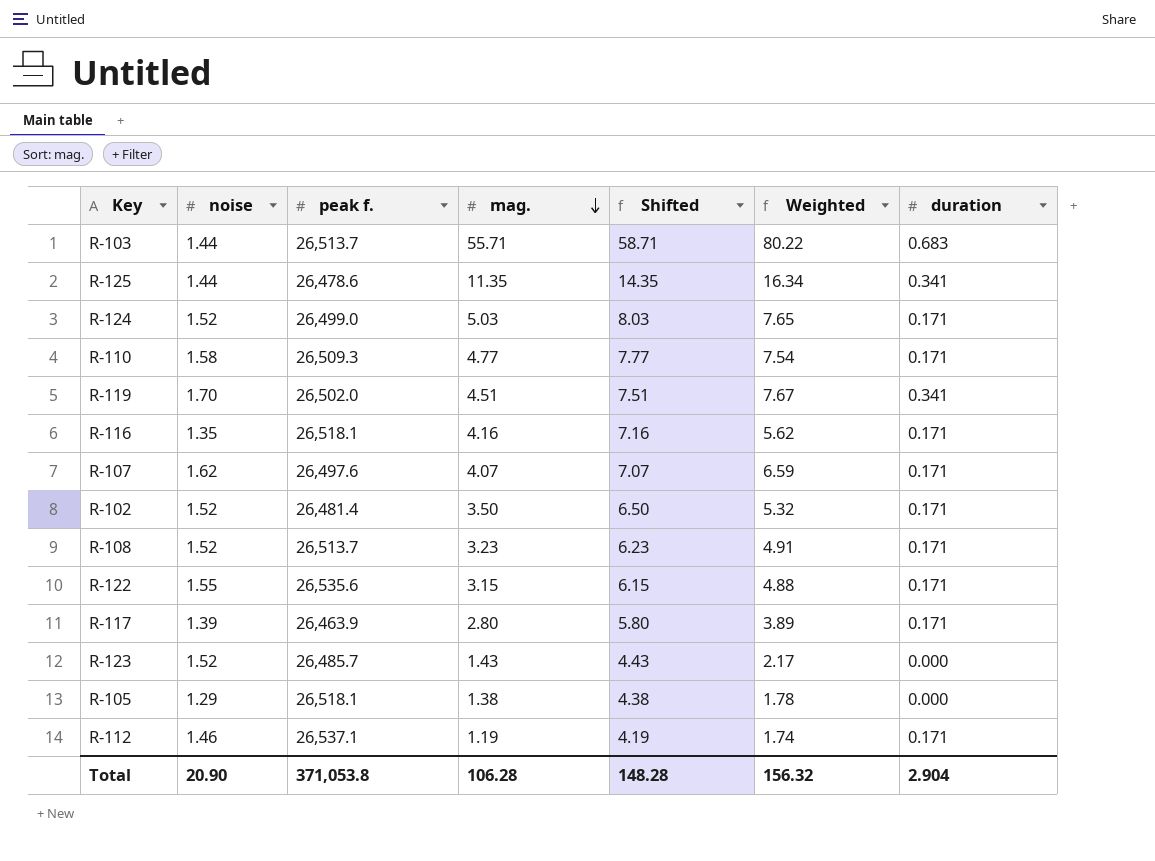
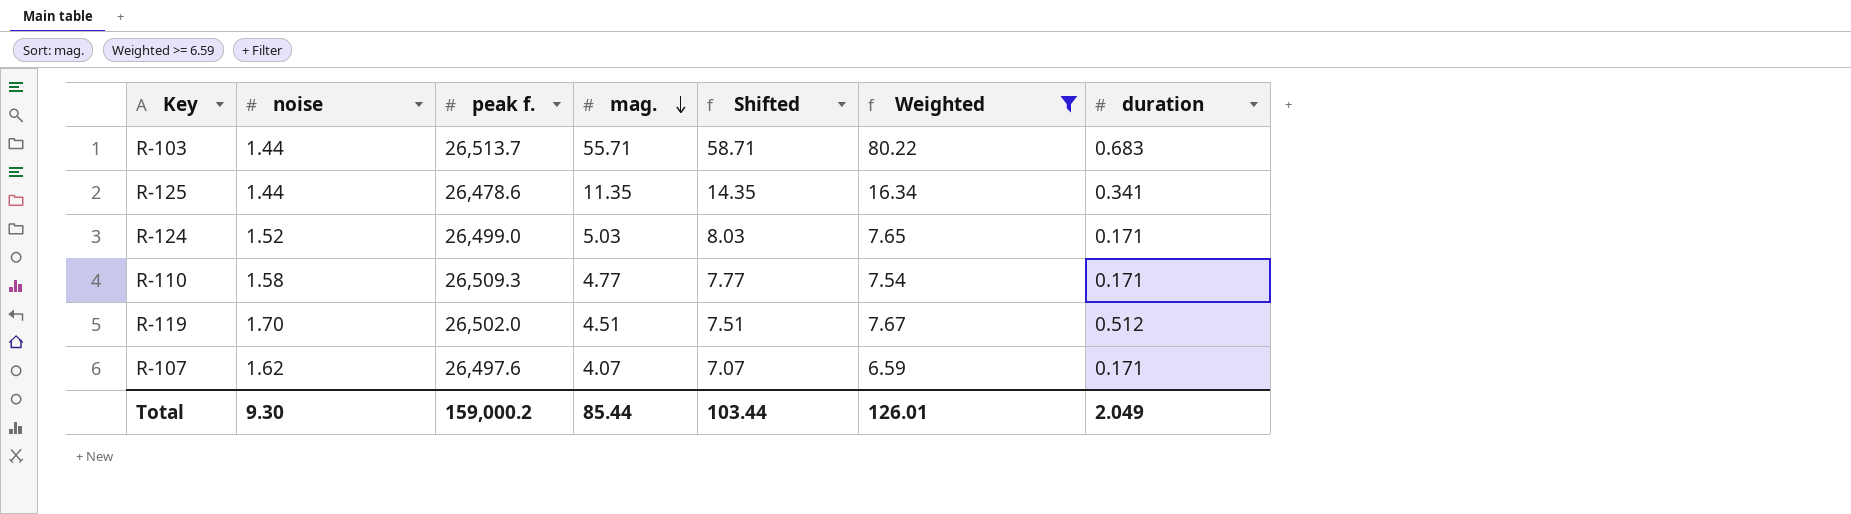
filter: none -> Weighted >= 6.59
R-119 | duration: 0.341 -> 0.512
Total | noise: 20.90 -> 9.30
Total | peak f.: 371,053.8 -> 159,000.2
Total | mag.: 106.28 -> 85.44
Total | Shifted: 148.28 -> 103.44
Total | Weighted: 156.32 -> 126.01
Total | duration: 2.904 -> 2.049

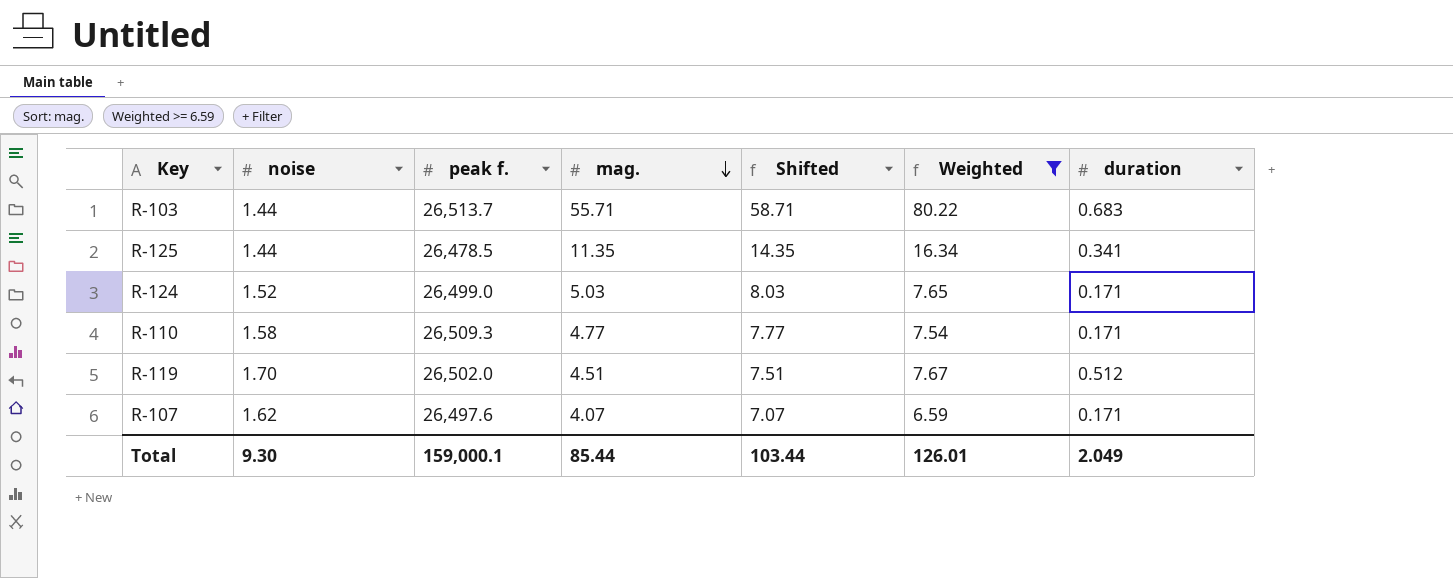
R-125 | peak f.: 26,478.6 -> 26,478.5
Total | peak f.: 159,000.2 -> 159,000.1

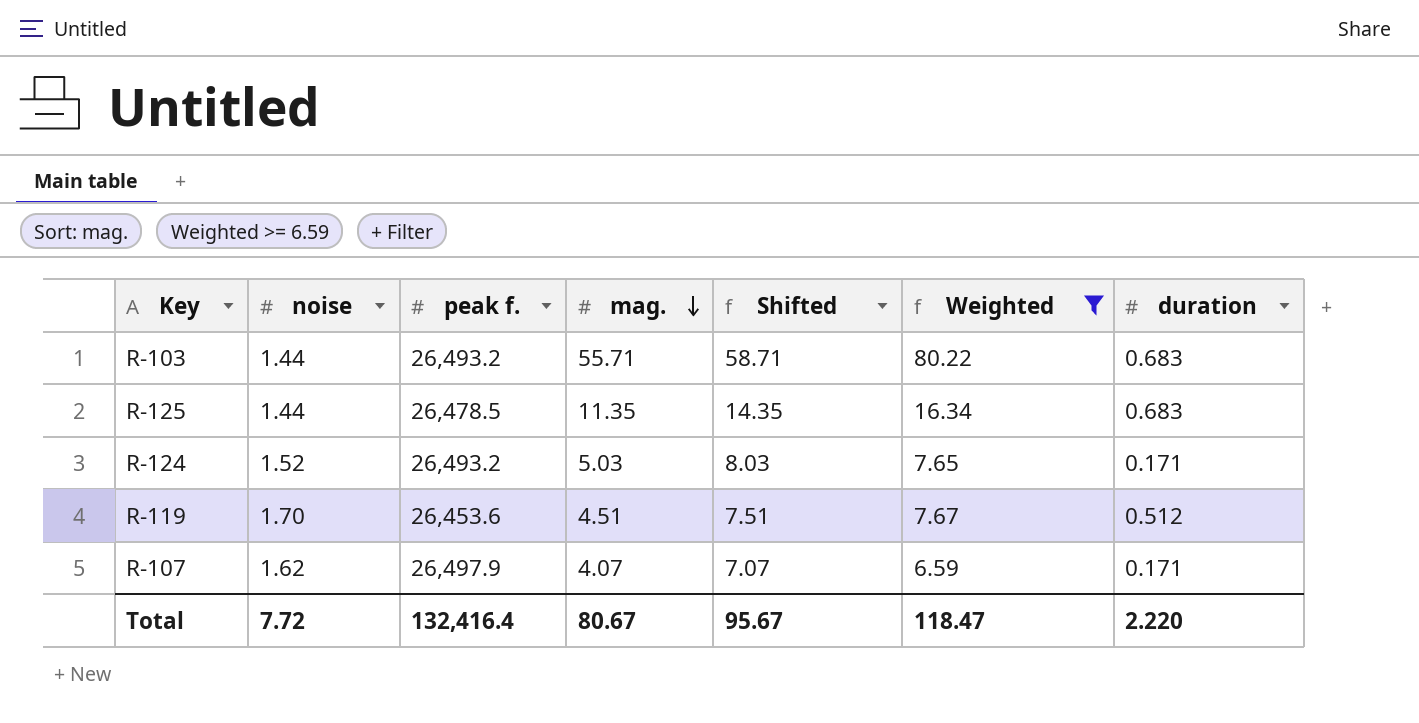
row R-110: 1.58 | 26,509.3 | 4.77 | 7.77 | 7.54 | 0.171 -> none
R-103 | peak f.: 26,513.7 -> 26,493.2
R-125 | duration: 0.341 -> 0.683
R-124 | peak f.: 26,499.0 -> 26,493.2
R-119 | peak f.: 26,502.0 -> 26,453.6
R-107 | peak f.: 26,497.6 -> 26,497.9
Total | noise: 9.30 -> 7.72
Total | peak f.: 159,000.1 -> 132,416.4
Total | mag.: 85.44 -> 80.67
Total | Shifted: 103.44 -> 95.67
Total | Weighted: 126.01 -> 118.47
Total | duration: 2.049 -> 2.220

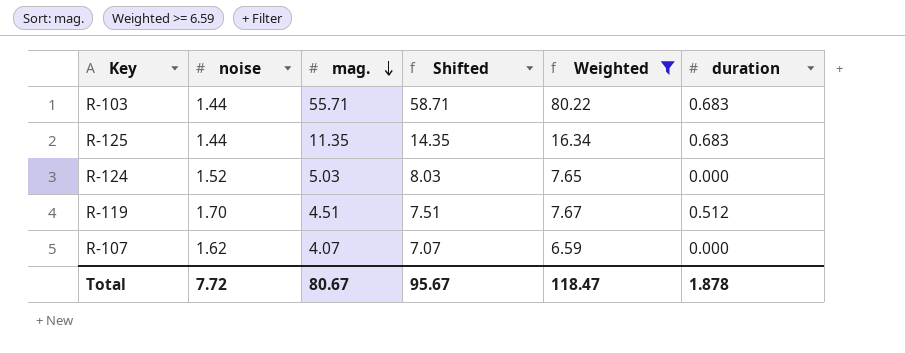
column peak f. | position: 3 -> none
R-124 | duration: 0.171 -> 0.000
R-107 | duration: 0.171 -> 0.000
Total | duration: 2.220 -> 1.878

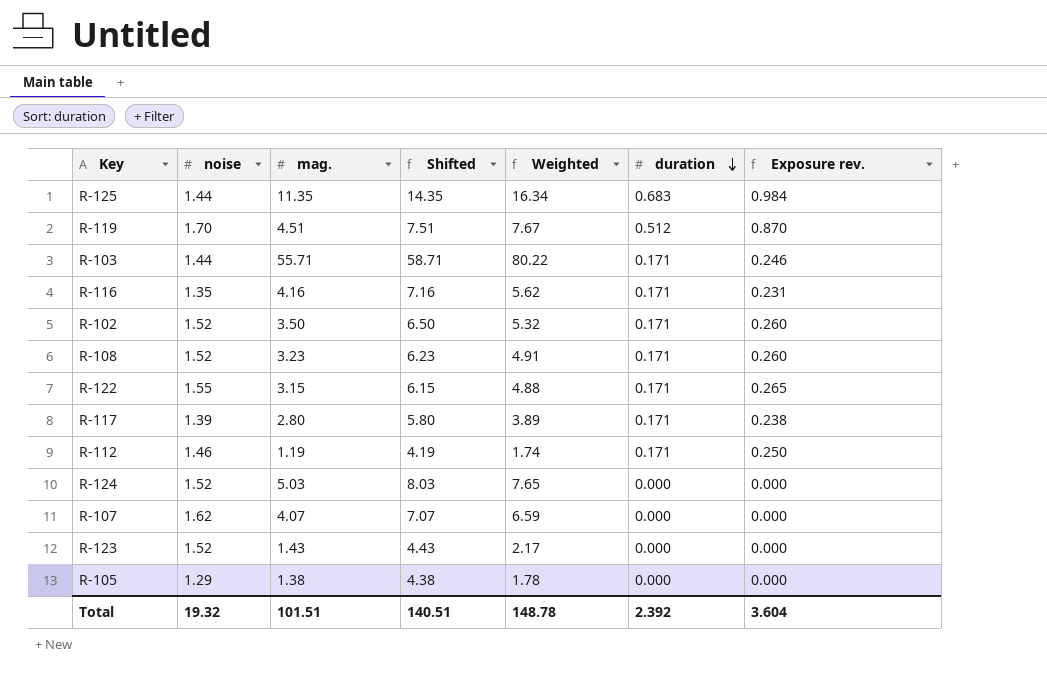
filter: Weighted >= 6.59 -> none
row order: mag. descending -> duration descending
column Exposure rev. | formula: none -> [noise] * [duration]
R-103 | duration: 0.683 -> 0.171
Total | noise: 7.72 -> 19.32
Total | mag.: 80.67 -> 101.51
Total | Shifted: 95.67 -> 140.51
Total | Weighted: 118.47 -> 148.78
Total | duration: 1.878 -> 2.392

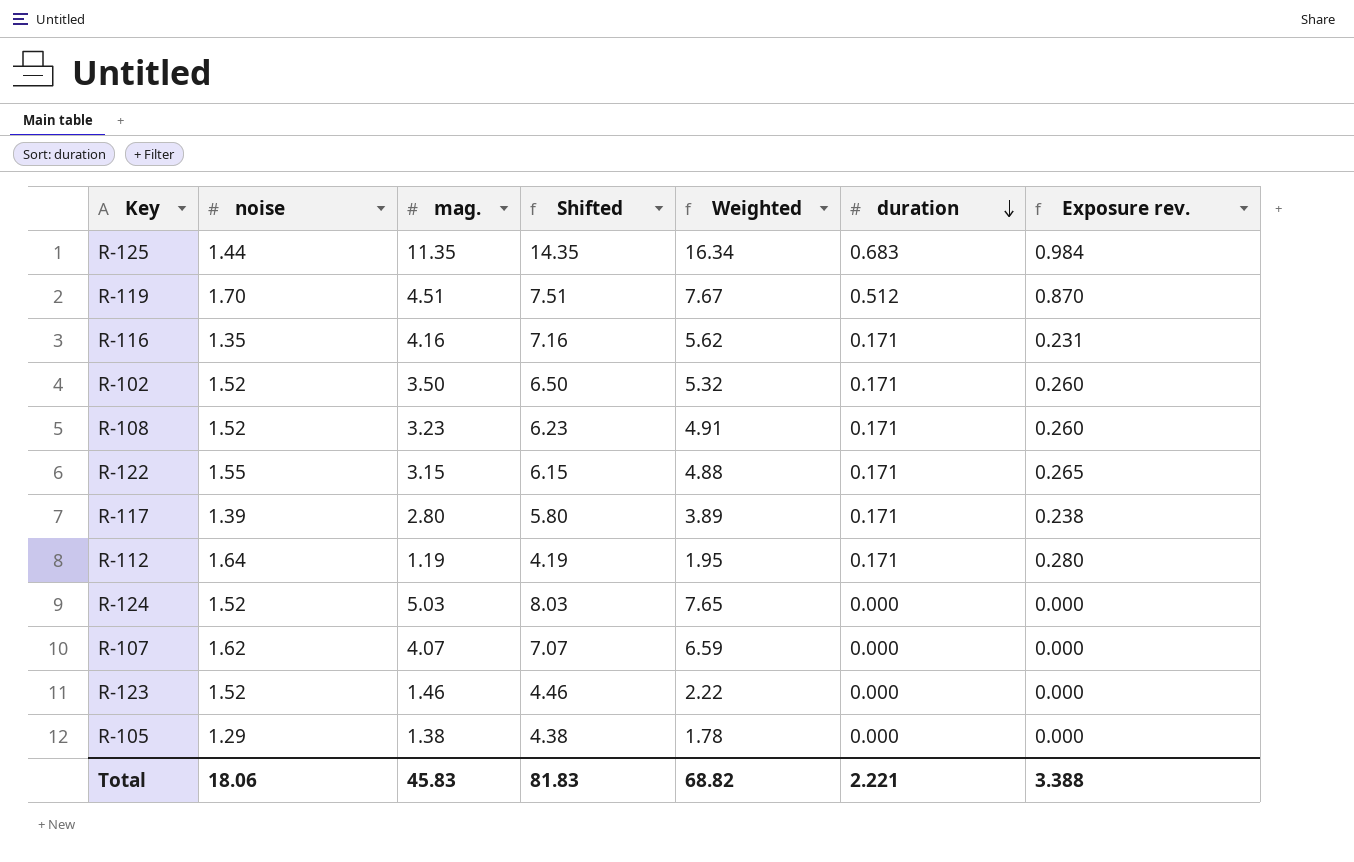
row R-103: 1.44 | 55.71 | 58.71 | 80.22 | 0.171 | 0.246 -> none
R-112 | noise: 1.46 -> 1.64
R-112 | Weighted: 1.74 -> 1.95
R-112 | Exposure rev.: 0.250 -> 0.280
R-123 | mag.: 1.43 -> 1.46
R-123 | Shifted: 4.43 -> 4.46
R-123 | Weighted: 2.17 -> 2.22
Total | noise: 19.32 -> 18.06
Total | mag.: 101.51 -> 45.83
Total | Shifted: 140.51 -> 81.83
Total | Weighted: 148.78 -> 68.82
Total | duration: 2.392 -> 2.221
Total | Exposure rev.: 3.604 -> 3.388

